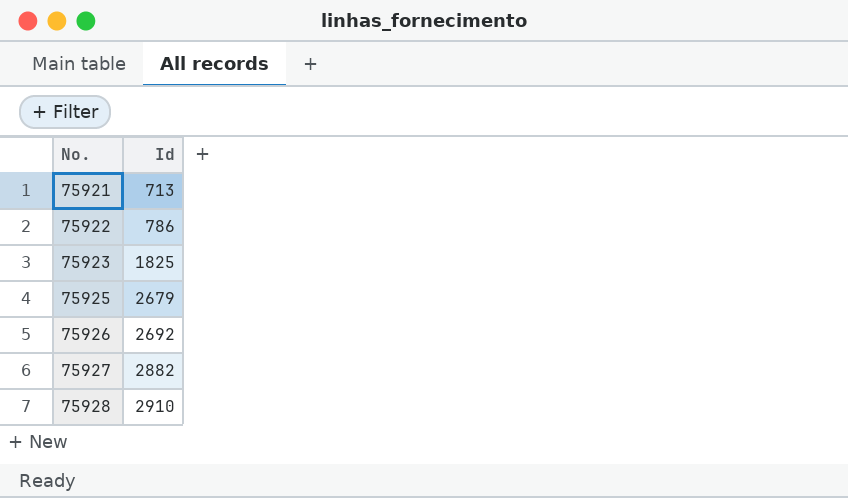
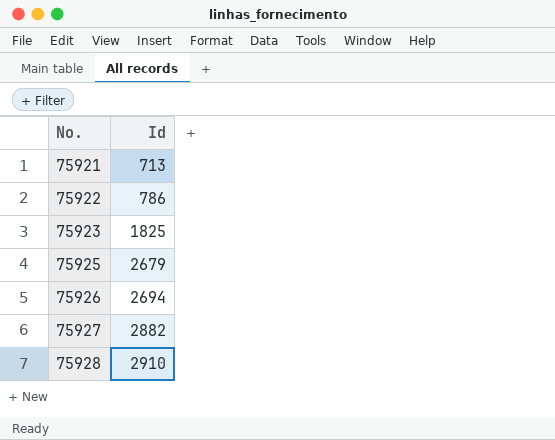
75926 | Id: 2692 -> 2694

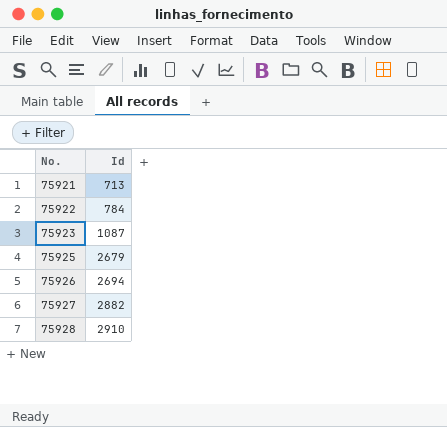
75922 | Id: 786 -> 784
75923 | Id: 1825 -> 1087

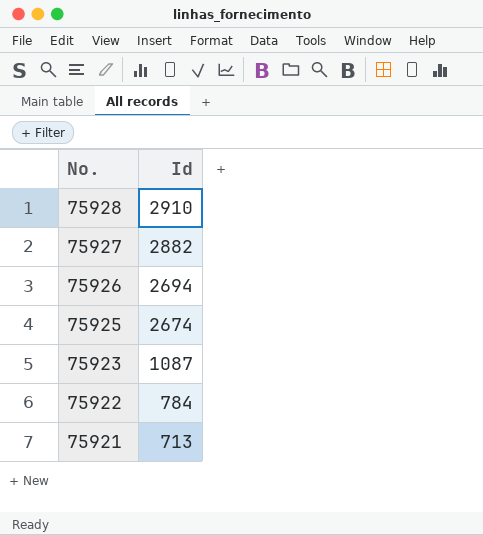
row order: No. ascending -> No. descending
75925 | Id: 2679 -> 2674

